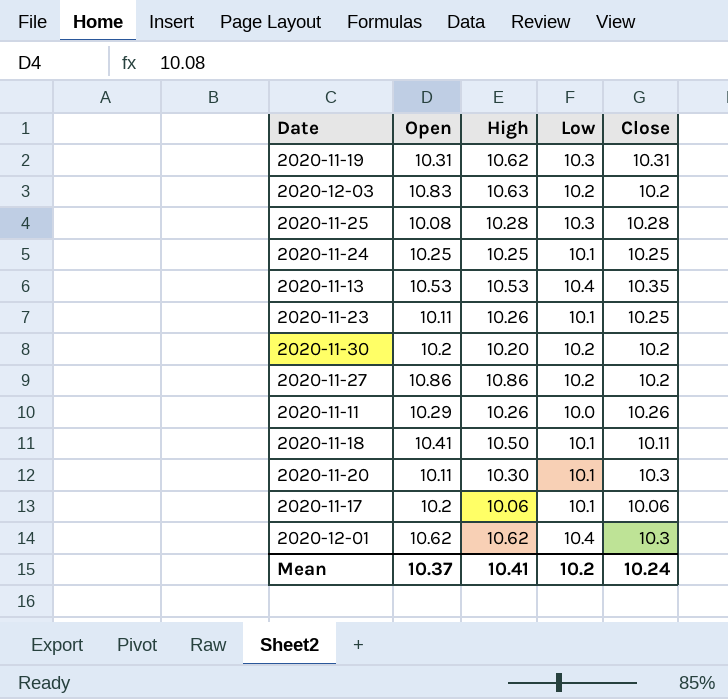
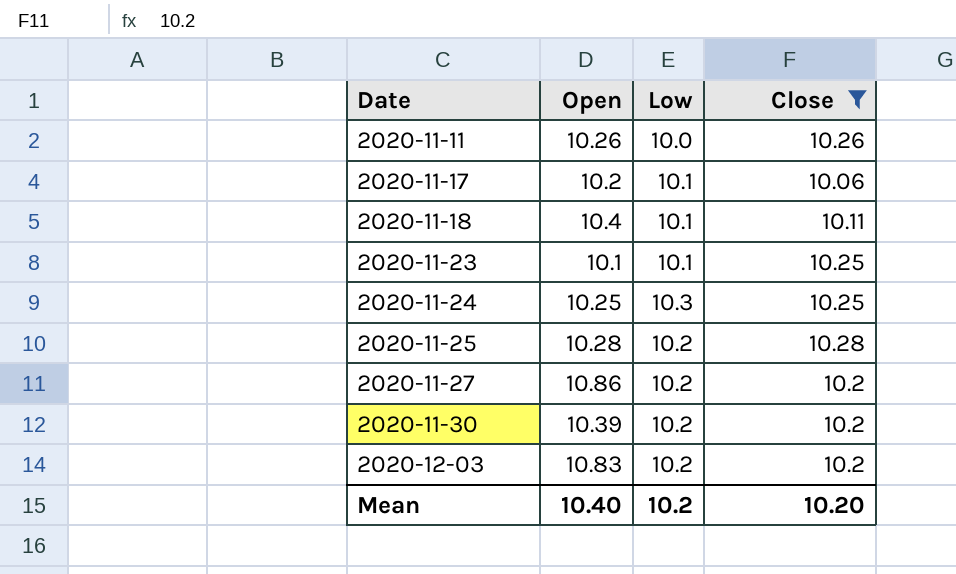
filter: none -> Close <= 10.28
row order: none -> Date ascending
column High | position: 3 -> none
2020-11-11 | Open: 10.29 -> 10.26
2020-11-18 | Open: 10.41 -> 10.4
2020-11-23 | Open: 10.11 -> 10.1
2020-11-24 | Low: 10.1 -> 10.3
2020-11-25 | Open: 10.08 -> 10.28
2020-11-25 | Low: 10.3 -> 10.2
2020-11-30 | Open: 10.2 -> 10.39
Mean | Open: 10.37 -> 10.40
Mean | Close: 10.24 -> 10.20

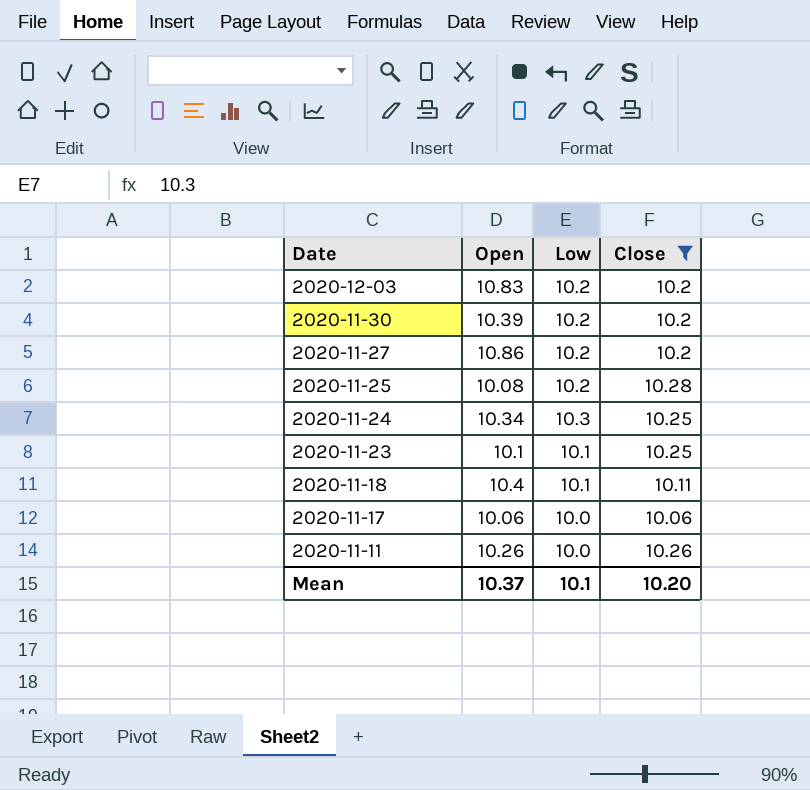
row order: Date ascending -> Date descending
2020-11-25 | Open: 10.28 -> 10.08
2020-11-24 | Open: 10.25 -> 10.34
2020-11-17 | Open: 10.2 -> 10.06
2020-11-17 | Low: 10.1 -> 10.0
Mean | Open: 10.40 -> 10.37
Mean | Low: 10.2 -> 10.1

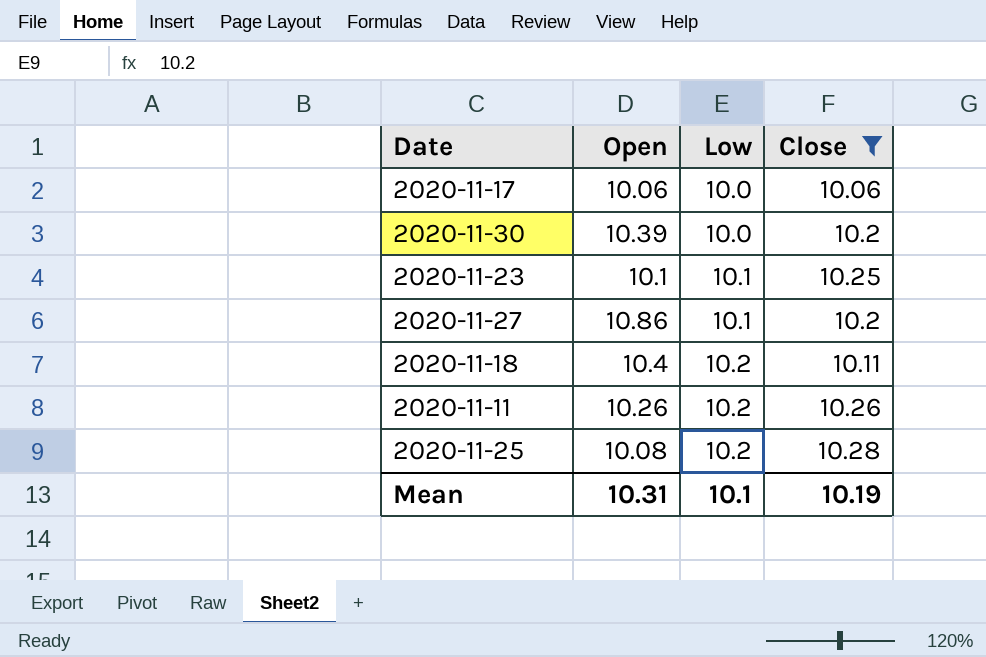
row order: Date descending -> Low ascending
row 2020-12-03: 10.83 | 10.2 | 10.2 -> none
row 2020-11-24: 10.34 | 10.3 | 10.25 -> none
2020-11-30 | Low: 10.2 -> 10.0
2020-11-27 | Low: 10.2 -> 10.1
2020-11-18 | Low: 10.1 -> 10.2
2020-11-11 | Low: 10.0 -> 10.2
Mean | Open: 10.37 -> 10.31
Mean | Close: 10.20 -> 10.19

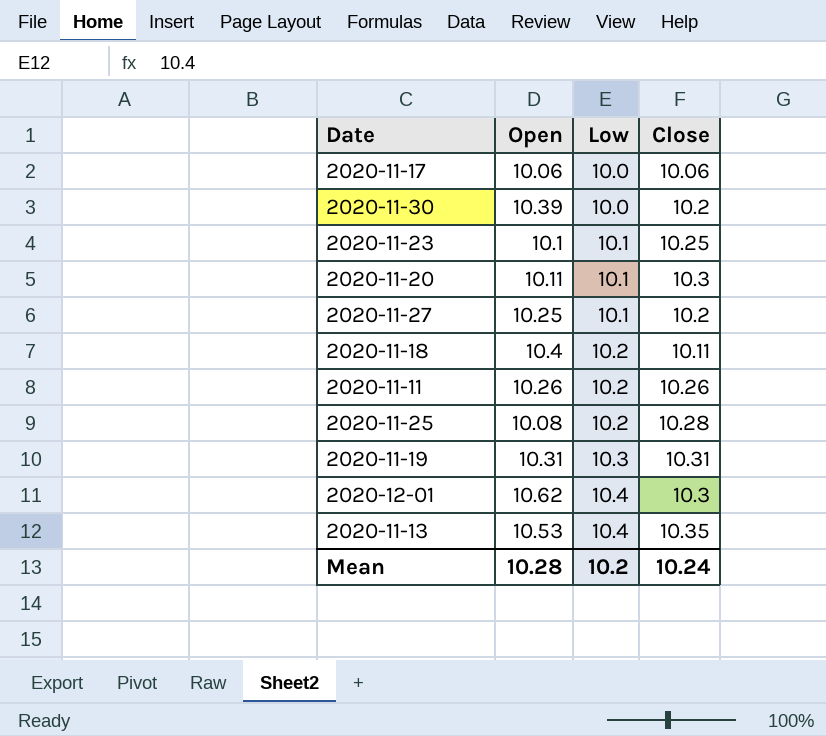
filter: Close <= 10.28 -> none
2020-11-27 | Open: 10.86 -> 10.25
Mean | Open: 10.31 -> 10.28
Mean | Low: 10.1 -> 10.2
Mean | Close: 10.19 -> 10.24

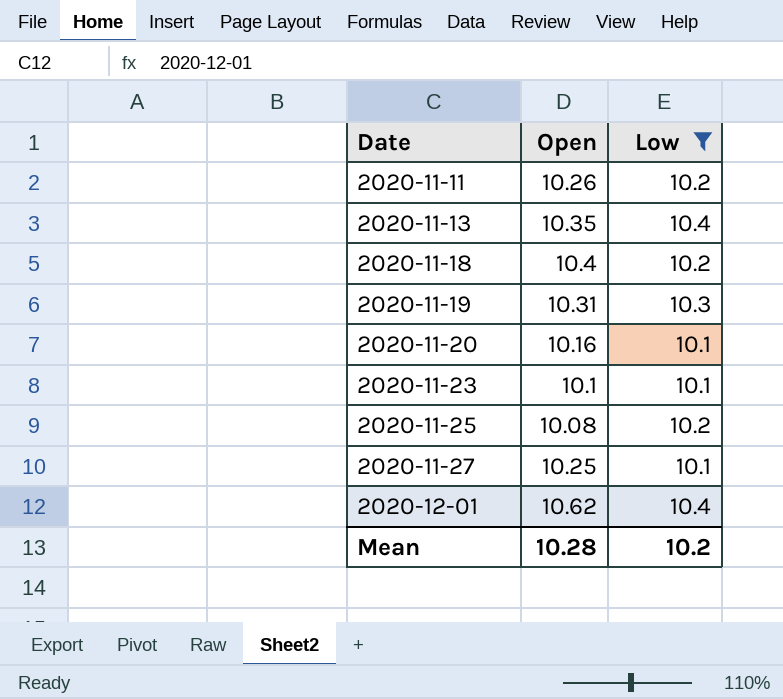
filter: none -> Low != 10.0
row order: Low ascending -> Date ascending
column Close | position: 4 -> none
2020-11-13 | Open: 10.53 -> 10.35
2020-11-20 | Open: 10.11 -> 10.16

